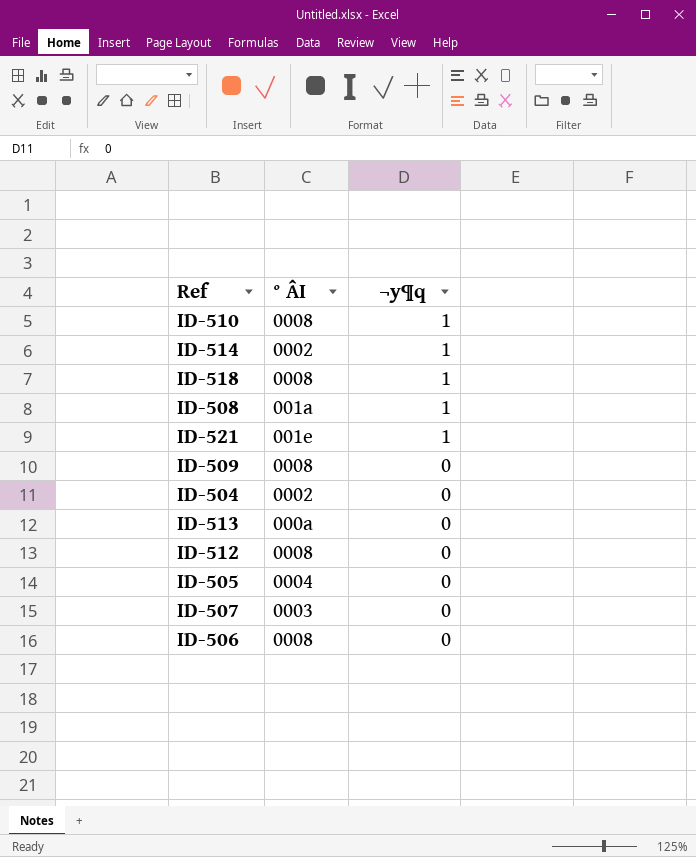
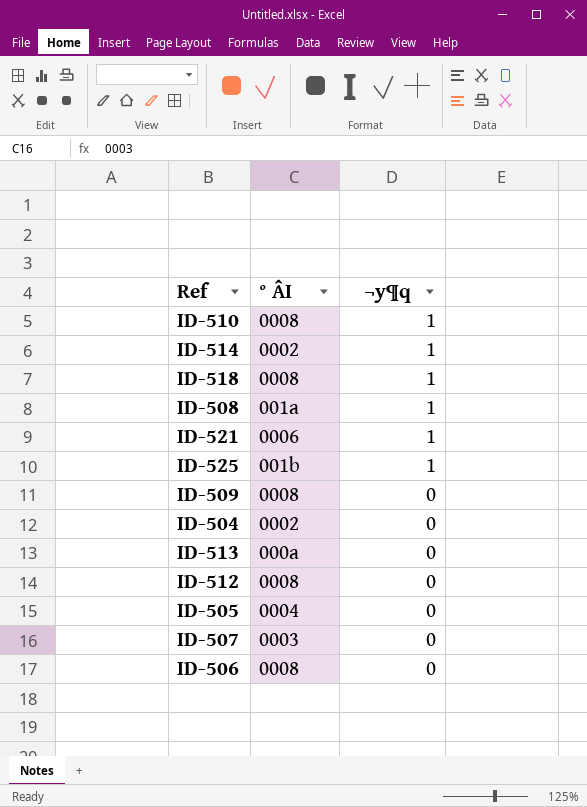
ID-521 | ° ÂI: 001e -> 0006
row ID-525: none -> 001b | 1

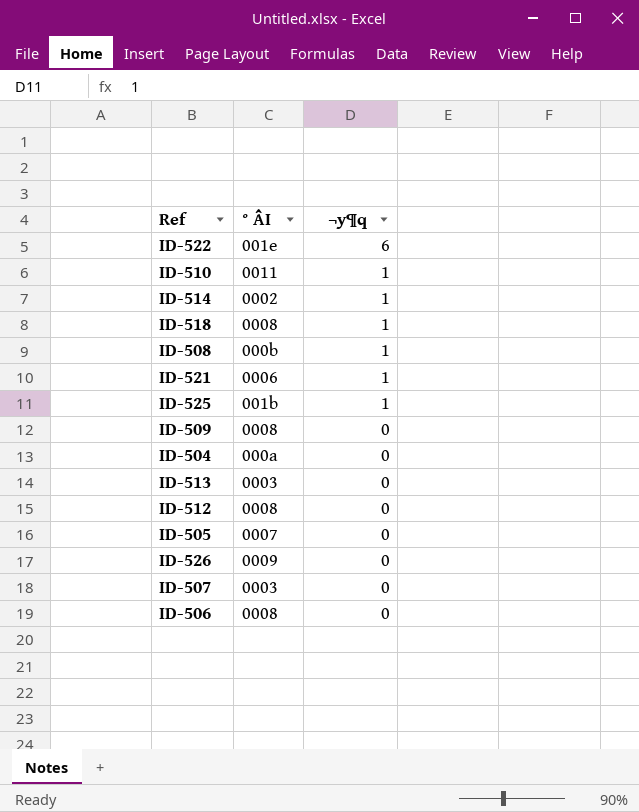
row ID-522: none -> 001e | 6
ID-510 | ° ÂI: 0008 -> 0011
ID-508 | ° ÂI: 001a -> 000b
ID-504 | ° ÂI: 0002 -> 000a
ID-513 | ° ÂI: 000a -> 0003
ID-505 | ° ÂI: 0004 -> 0007
row ID-526: none -> 0009 | 0

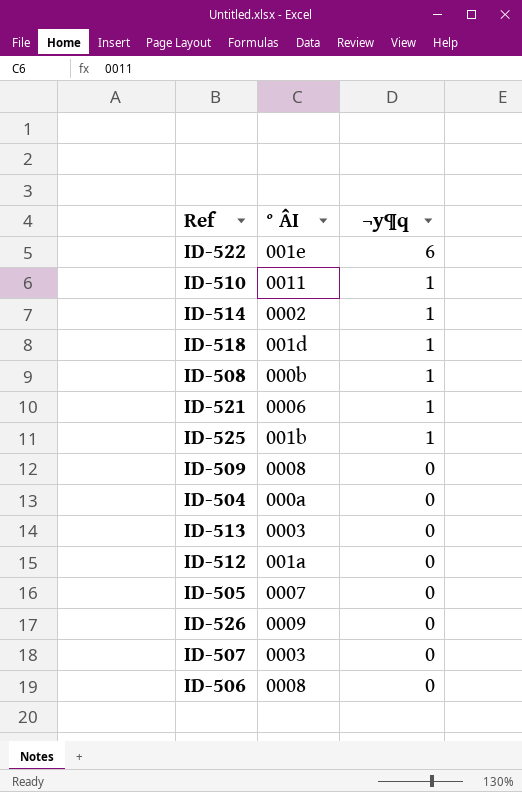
ID-518 | ° ÂI: 0008 -> 001d
ID-512 | ° ÂI: 0008 -> 001a

